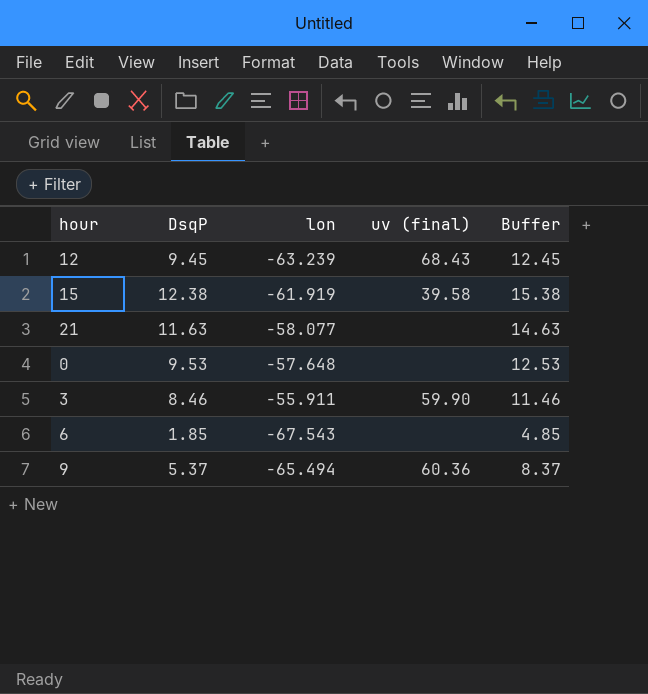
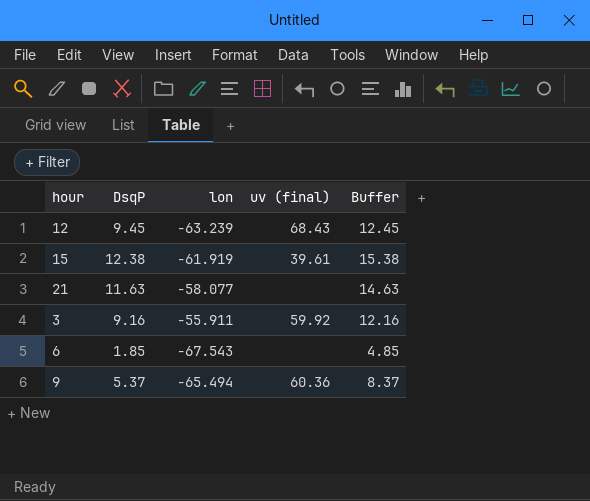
row 0: 9.53 | -57.648 | none | 12.53 -> none
15 | uv (final): 39.58 -> 39.61
3 | DsqP: 8.46 -> 9.16
3 | uv (final): 59.90 -> 59.92
3 | Buffer: 11.46 -> 12.16

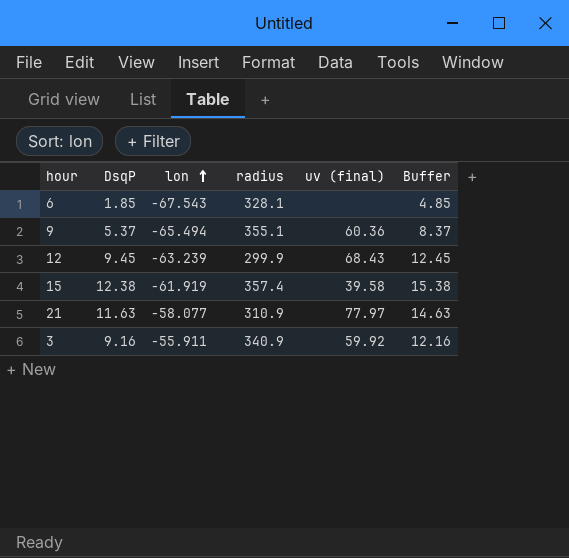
row order: none -> lon ascending
column radius | position: none -> 4
15 | uv (final): 39.61 -> 39.58
21 | uv (final): none -> 77.97

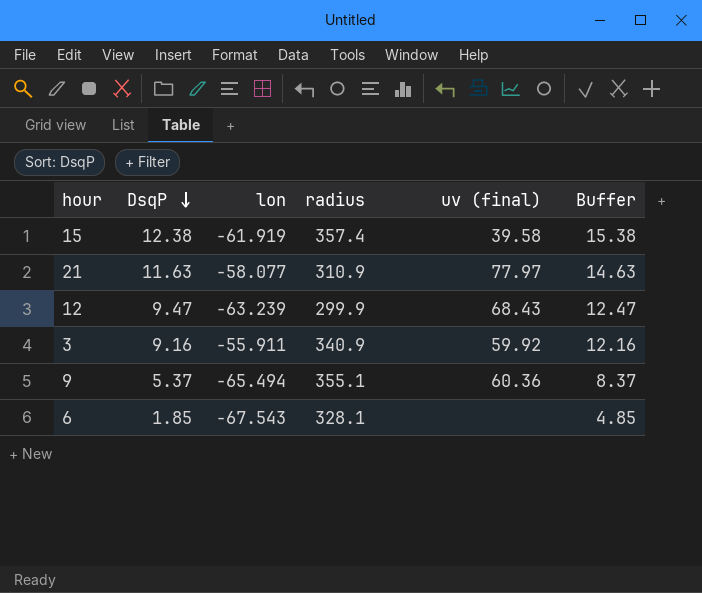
row order: lon ascending -> DsqP descending
12 | DsqP: 9.45 -> 9.47
12 | Buffer: 12.45 -> 12.47

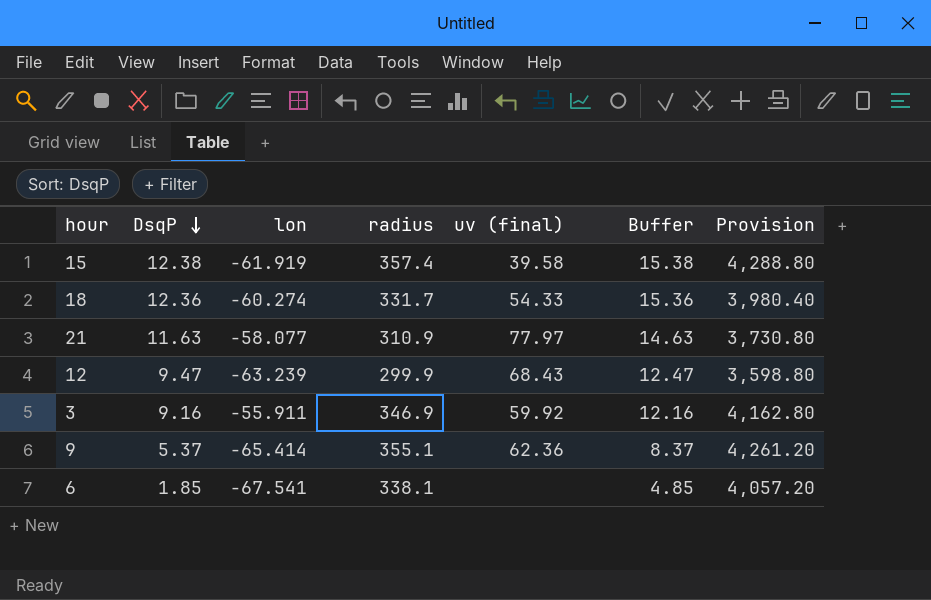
column Provision | formula: none -> [radius] * 12
row 18: none -> 12.36 | -60.274 | 331.7 | 54.33 | 15.36 | 3,980.40
3 | radius: 340.9 -> 346.9
9 | lon: -65.494 -> -65.414
9 | uv (final): 60.36 -> 62.36
6 | lon: -67.543 -> -67.541
6 | radius: 328.1 -> 338.1

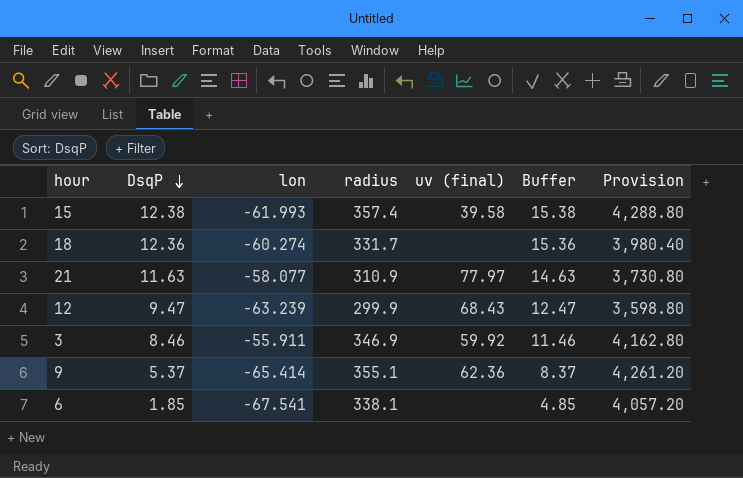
15 | lon: -61.919 -> -61.993
18 | uv (final): 54.33 -> none
3 | DsqP: 9.16 -> 8.46
3 | Buffer: 12.16 -> 11.46

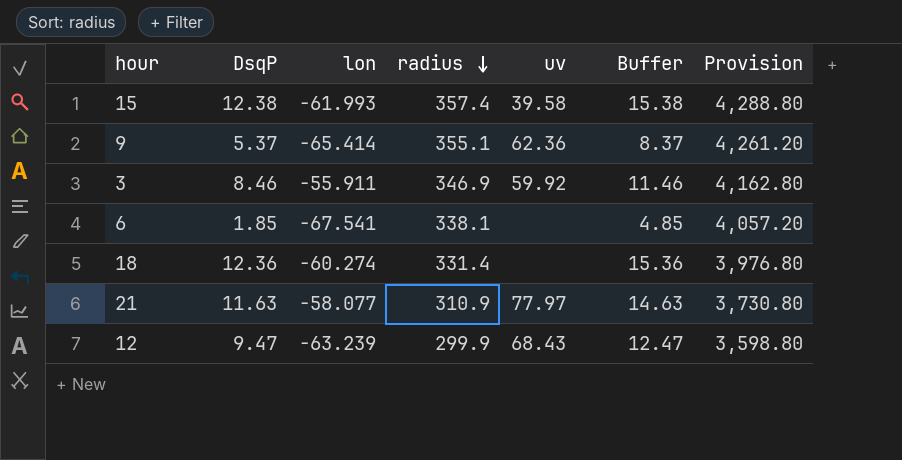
row order: DsqP descending -> radius descending
column name: uv (final) -> uv
18 | radius: 331.7 -> 331.4
18 | Provision: 3,980.40 -> 3,976.80

